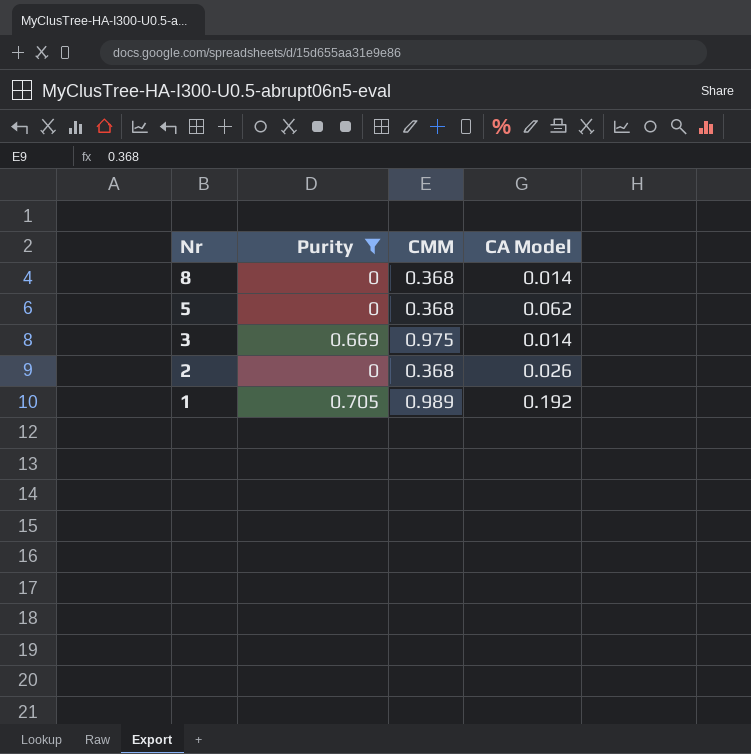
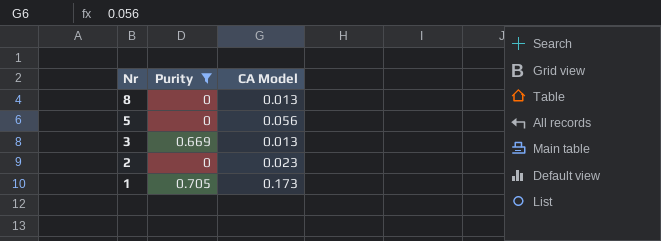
column CMM | position: 3 -> none
8 | CA Model: 0.014 -> 0.013
5 | CA Model: 0.062 -> 0.056
3 | CA Model: 0.014 -> 0.013
2 | CA Model: 0.026 -> 0.023
1 | CA Model: 0.192 -> 0.173

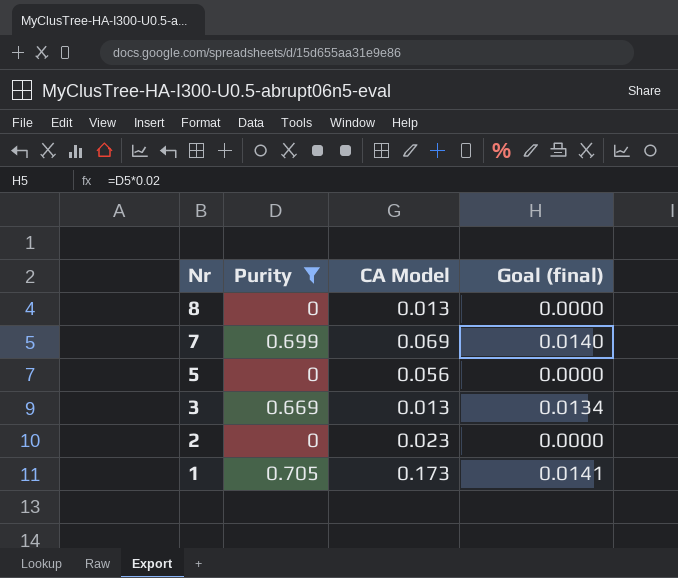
column Goal (final) | formula: none -> [Purity] * 0.02
row 7: none -> 0.699 | 0.069 | 0.0140

